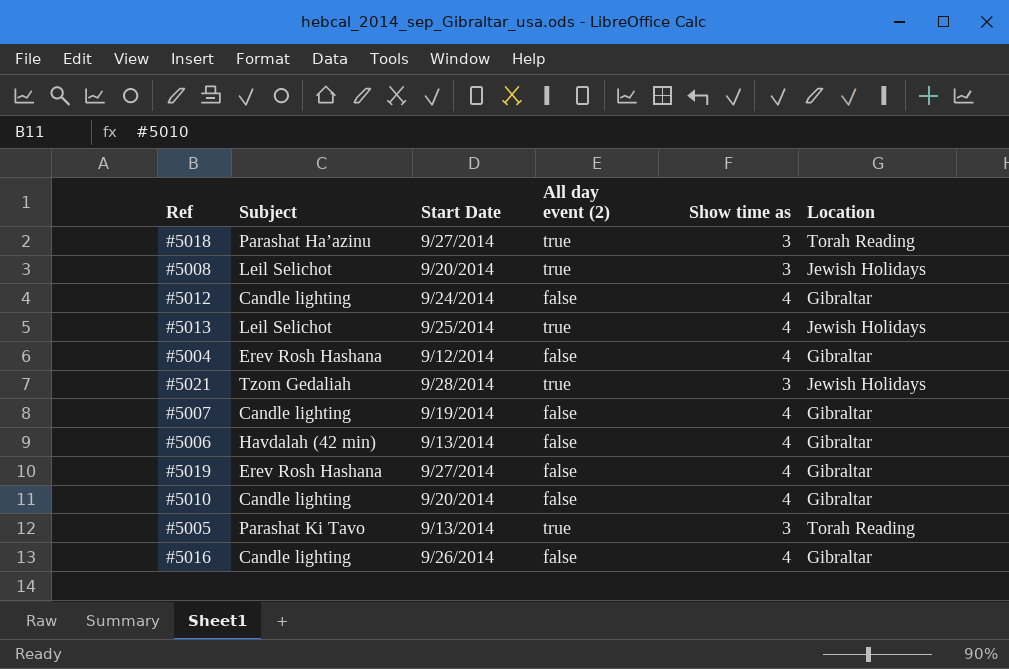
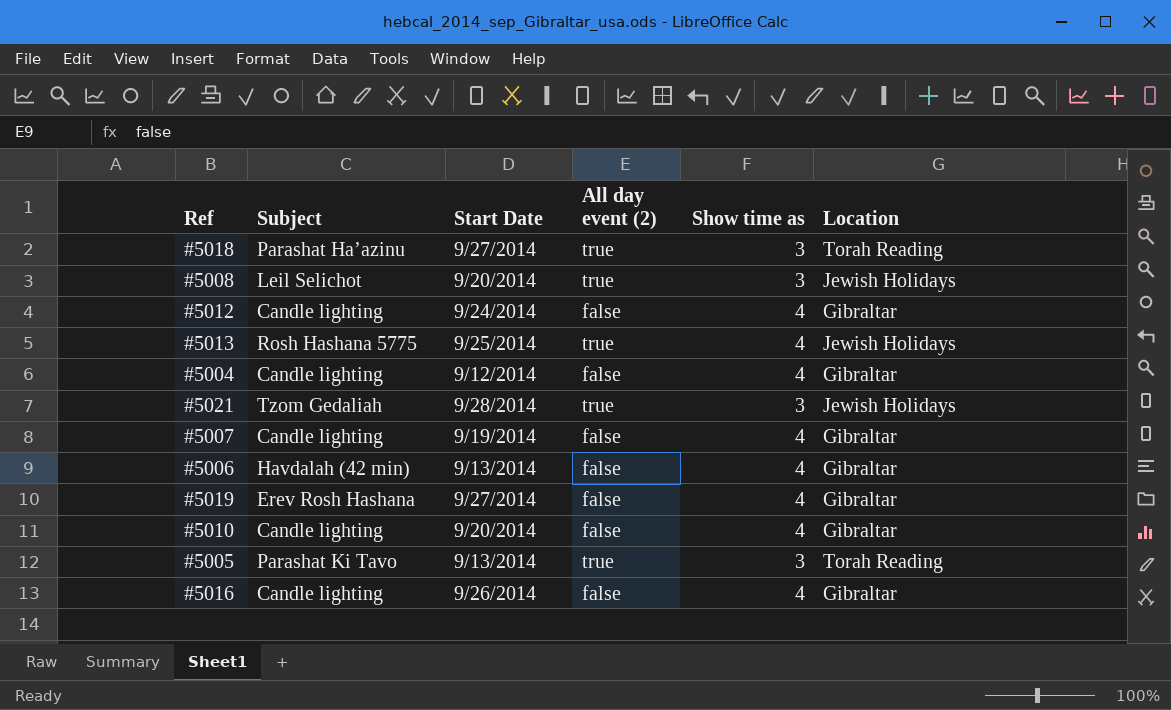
#5013 | Subject: Leil Selichot -> Rosh Hashana 5775
#5004 | Subject: Erev Rosh Hashana -> Candle lighting

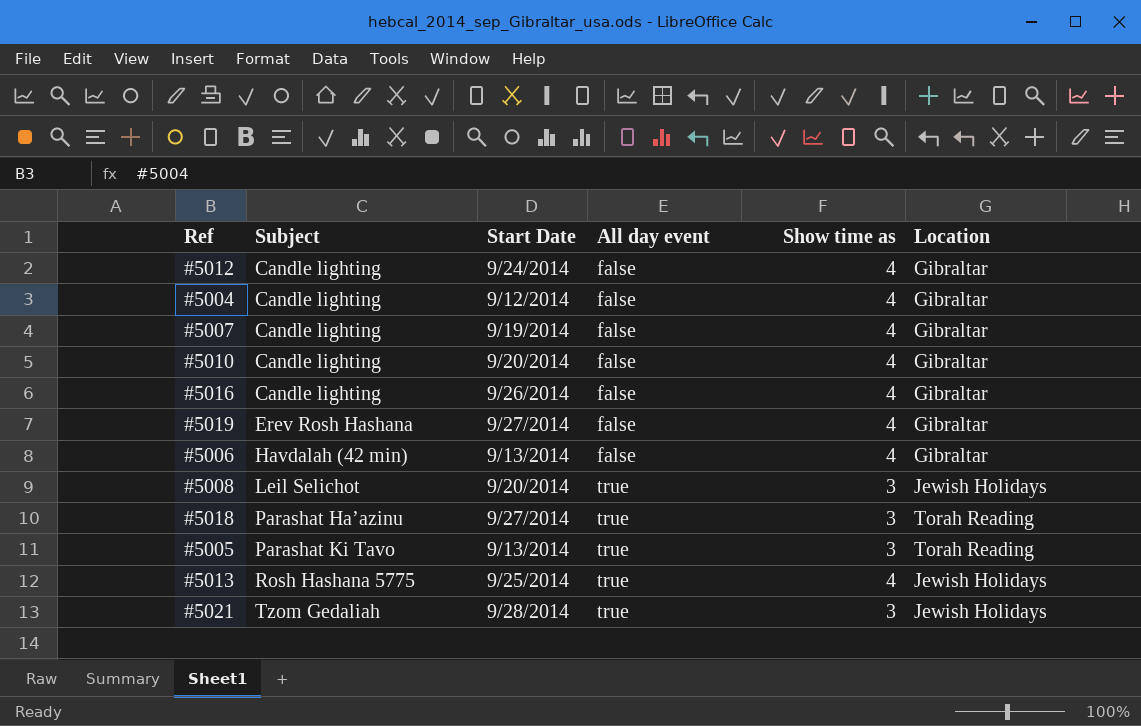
row order: none -> Subject ascending
column name: All day event (2) -> All day event

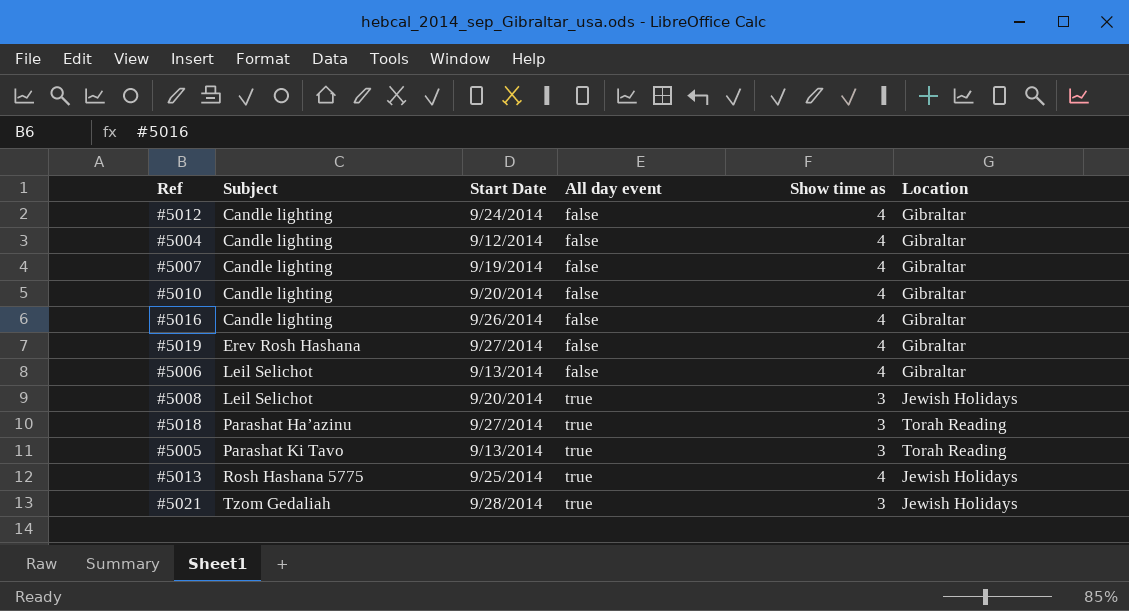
#5006 | Subject: Havdalah (42 min) -> Leil Selichot

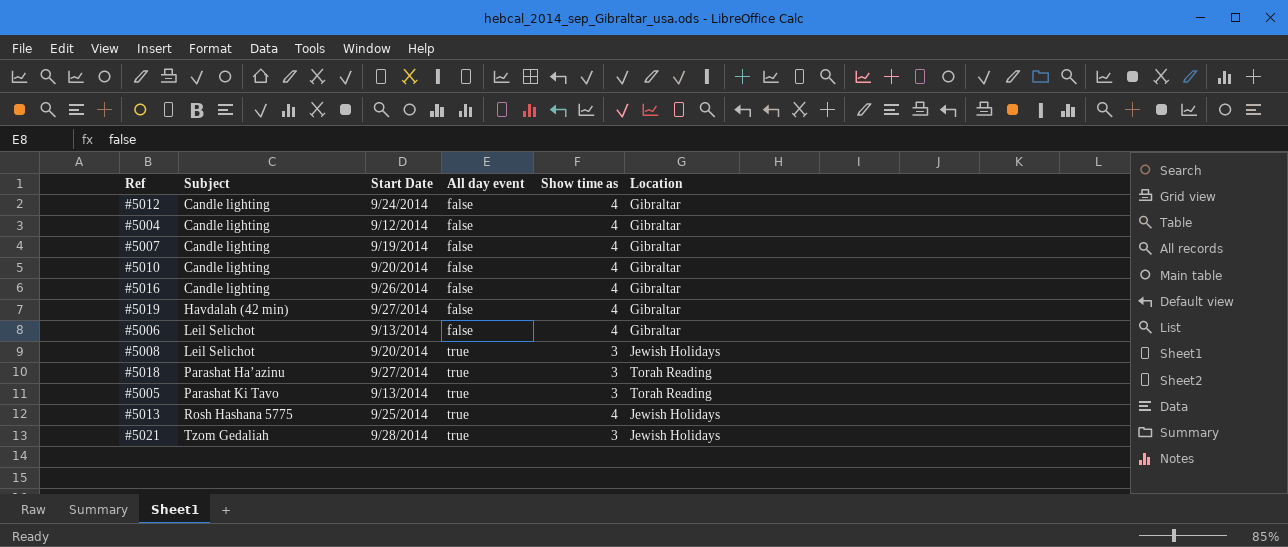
#5019 | Subject: Erev Rosh Hashana -> Havdalah (42 min)

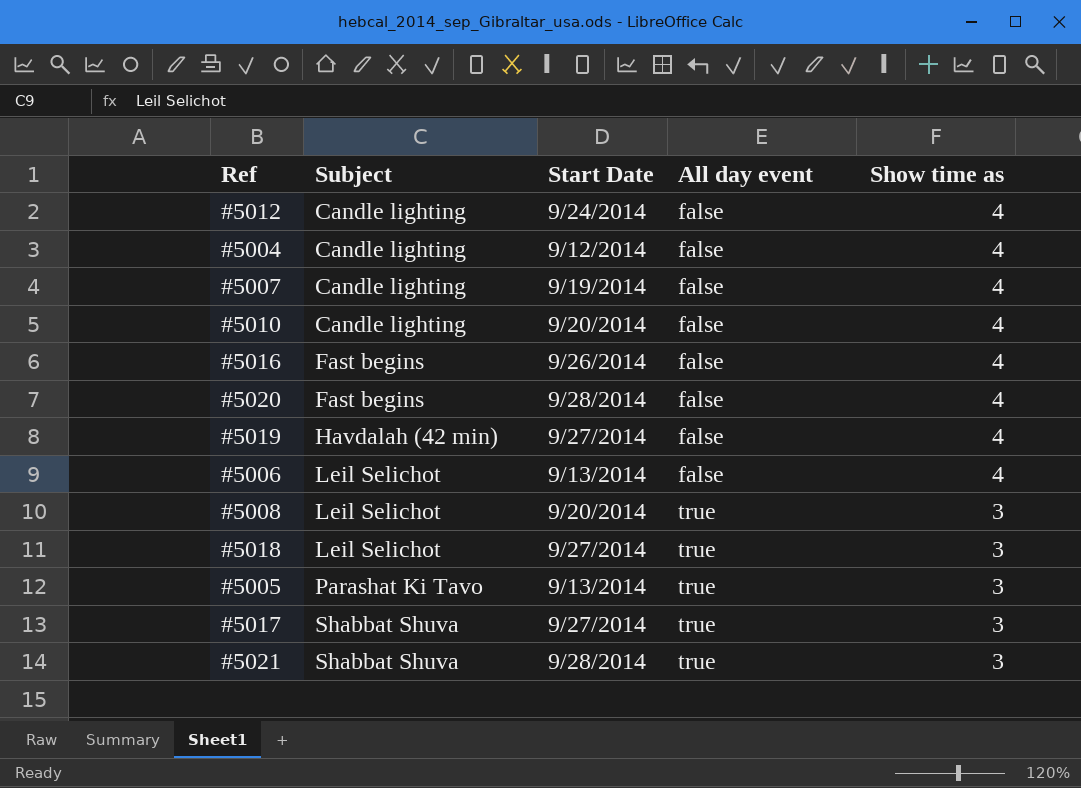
column Location | position: 6 -> none
row #5013: Rosh Hashana 5775 | 9/25/2014 | true | 4 | Jewish Holidays -> none
#5016 | Subject: Candle lighting -> Fast begins
row #5020: none -> Fast begins | 9/28/2014 | false | 4
#5018 | Subject: Parashat Ha’azinu -> Leil Selichot
row #5017: none -> Shabbat Shuva | 9/27/2014 | true | 3
#5021 | Subject: Tzom Gedaliah -> Shabbat Shuva

